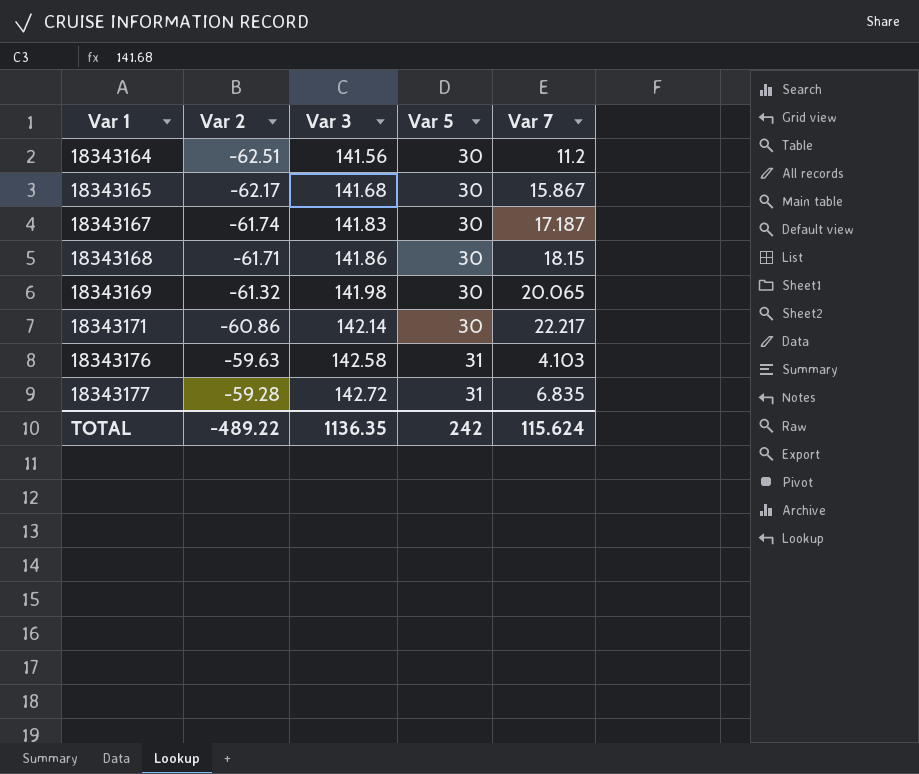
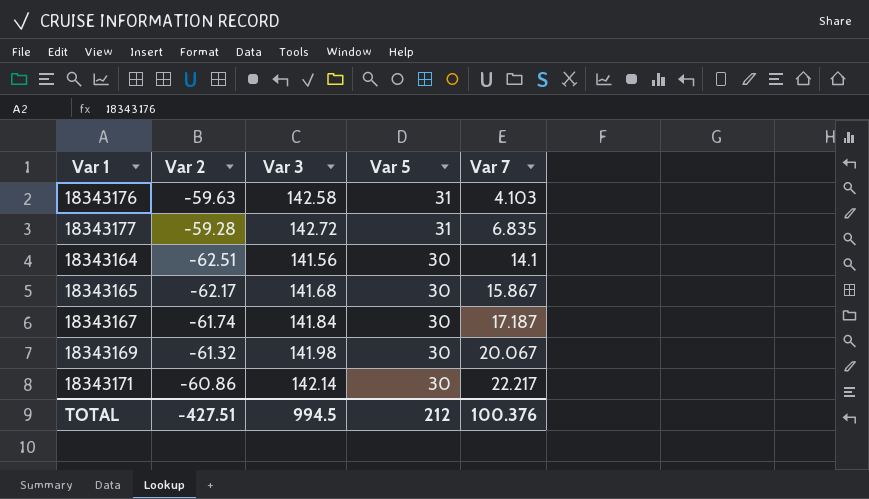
row order: Var 1 ascending -> Var 5 descending
row 18343168: -61.71 | 141.86 | 30 | 18.15 -> none
18343164 | Var 7: 11.2 -> 14.1
18343167 | Var 3: 141.83 -> 141.84
18343169 | Var 7: 20.065 -> 20.067
TOTAL | Var 2: -489.22 -> -427.51
TOTAL | Var 3: 1136.35 -> 994.5
TOTAL | Var 5: 242 -> 212
TOTAL | Var 7: 115.624 -> 100.376

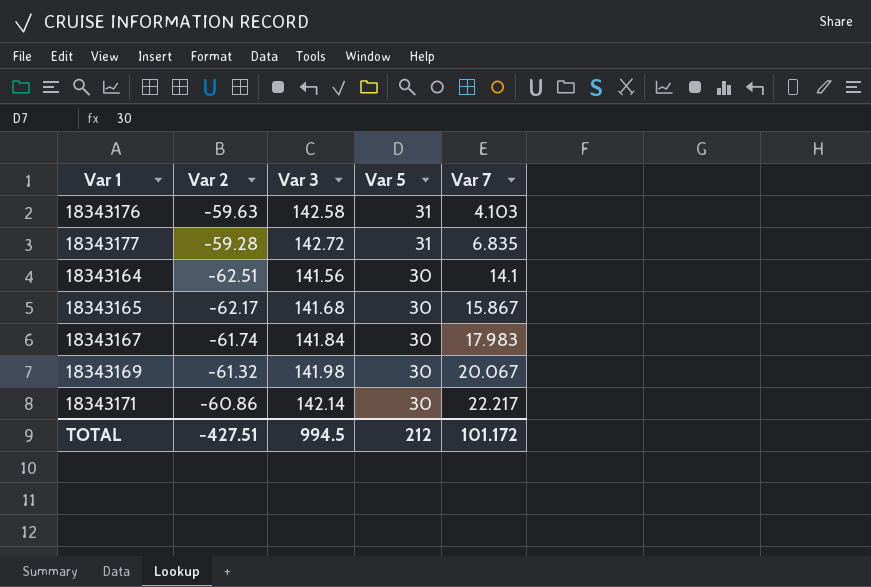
18343167 | Var 7: 17.187 -> 17.983
TOTAL | Var 7: 100.376 -> 101.172

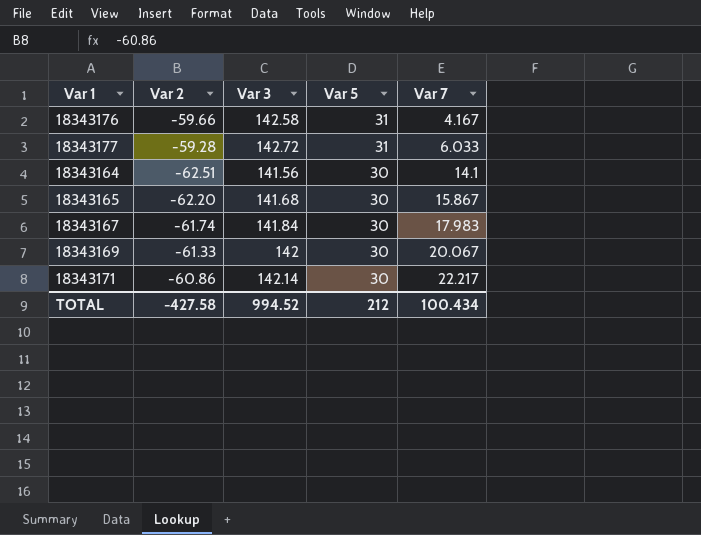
18343176 | Var 2: -59.63 -> -59.66
18343176 | Var 7: 4.103 -> 4.167
18343177 | Var 7: 6.835 -> 6.033
18343165 | Var 2: -62.17 -> -62.20
18343169 | Var 2: -61.32 -> -61.33
18343169 | Var 3: 141.98 -> 142
TOTAL | Var 2: -427.51 -> -427.58
TOTAL | Var 3: 994.5 -> 994.52
TOTAL | Var 7: 101.172 -> 100.434

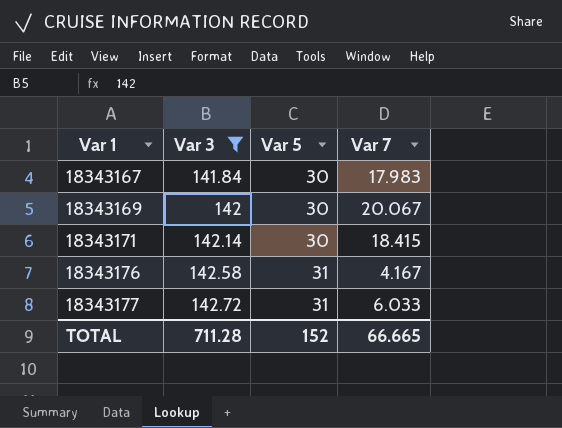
filter: none -> Var 3 >= 141.84
row order: Var 5 descending -> Var 1 ascending
column Var 2 | position: 2 -> none
18343171 | Var 7: 22.217 -> 18.415
TOTAL | Var 3: 994.52 -> 711.28
TOTAL | Var 5: 212 -> 152
TOTAL | Var 7: 100.434 -> 66.665

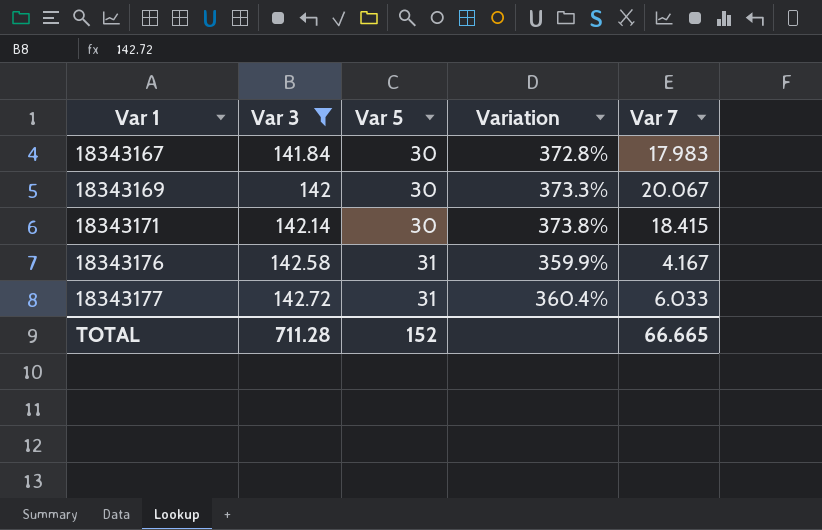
column Variation | formula: none -> ([Var 3] - [Var 5]) / [Var 5]

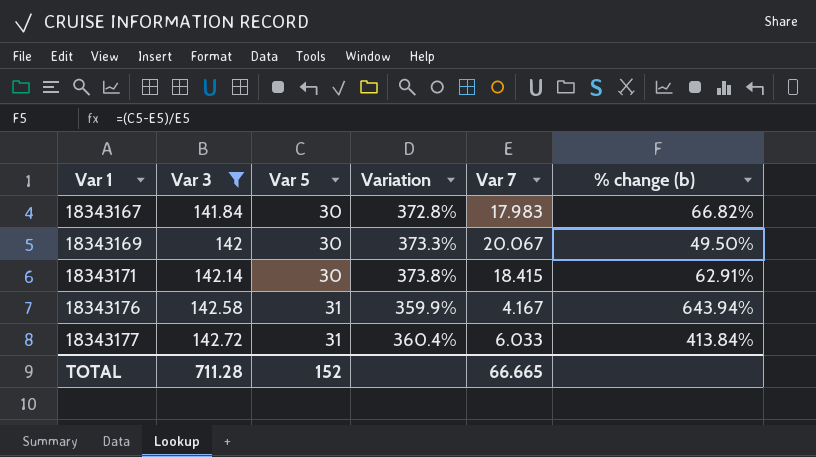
column % change (b) | formula: none -> ([Var 5] - [Var 7]) / [Var 7]

